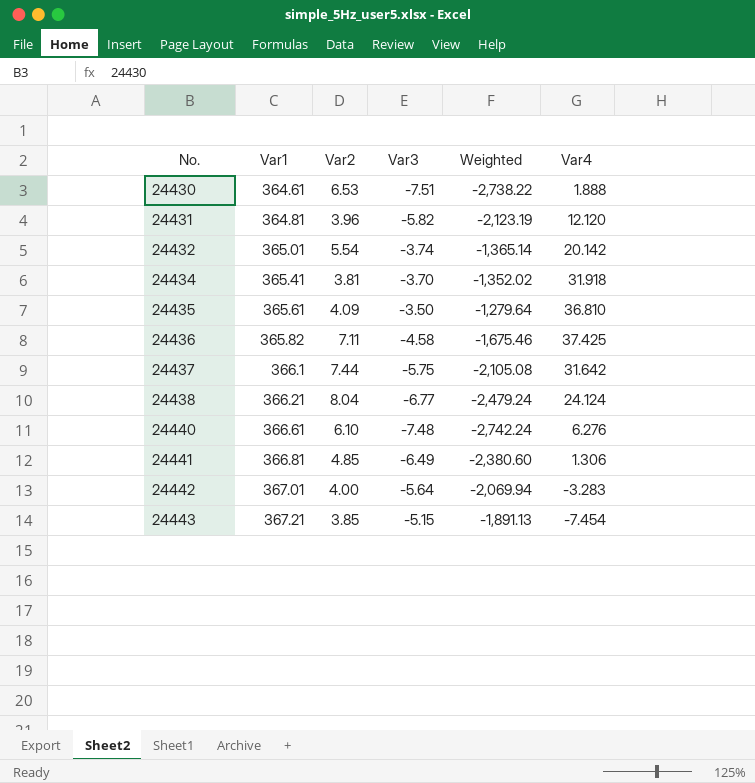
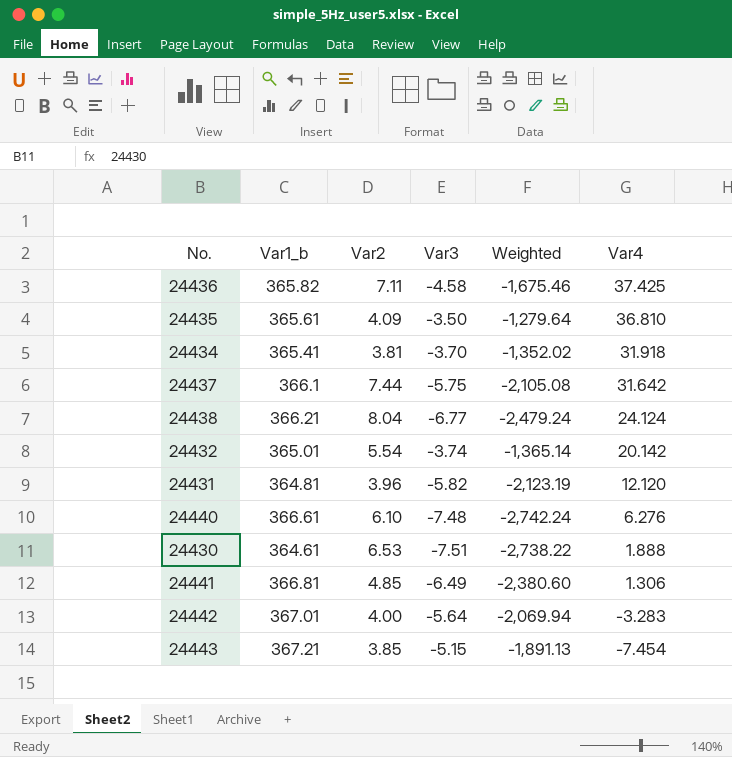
row order: No. ascending -> Var4 descending
column name: Var1 -> Var1_b

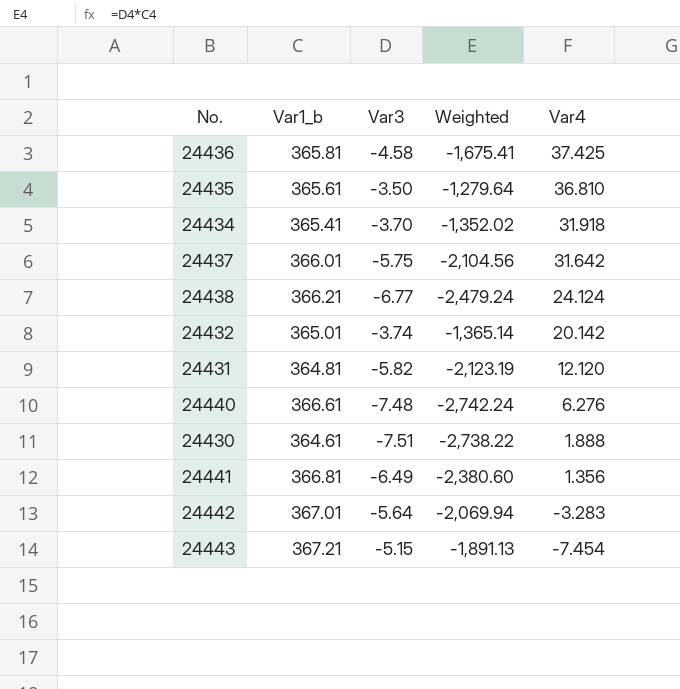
column Var2 | position: 3 -> none
24436 | Var1_b: 365.82 -> 365.81
24436 | Weighted: -1,675.46 -> -1,675.41
24437 | Var1_b: 366.1 -> 366.01
24437 | Weighted: -2,105.08 -> -2,104.56
24441 | Var4: 1.306 -> 1.356

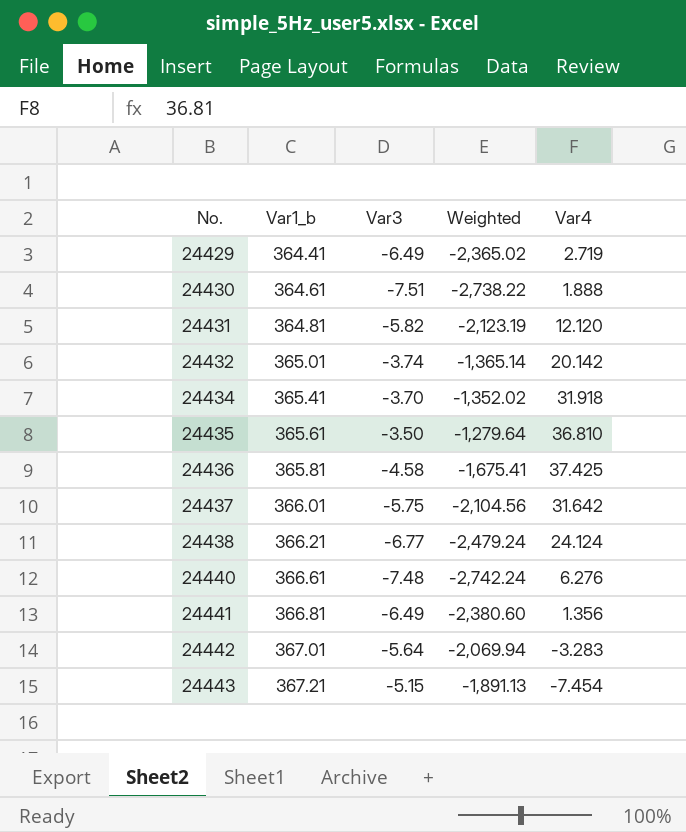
row order: Var4 descending -> No. ascending
row 24429: none -> 364.41 | -6.49 | -2,365.02 | 2.719

